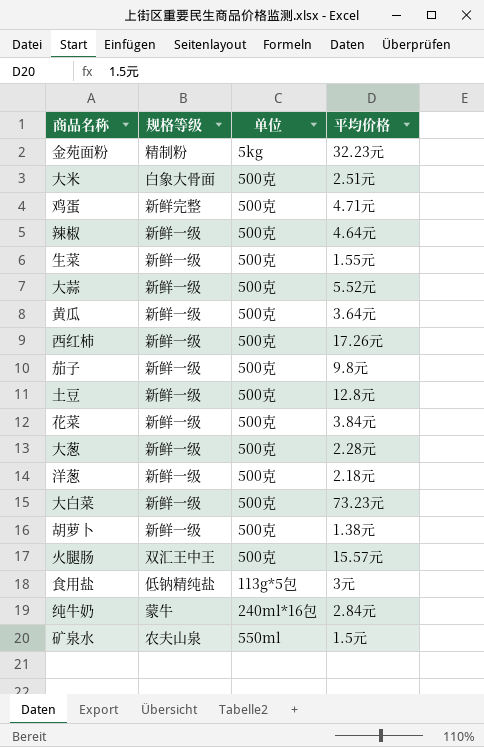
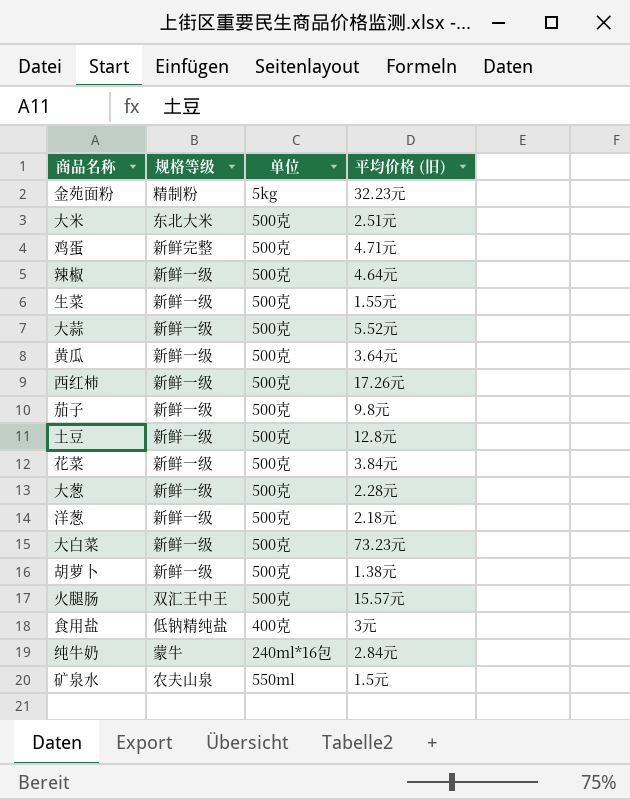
column name: 平均价格 -> 平均价格 (旧)
大米 | 规格等级: 白象大骨面 -> 东北大米
食用盐 | 单位: 113g*5包 -> 400克

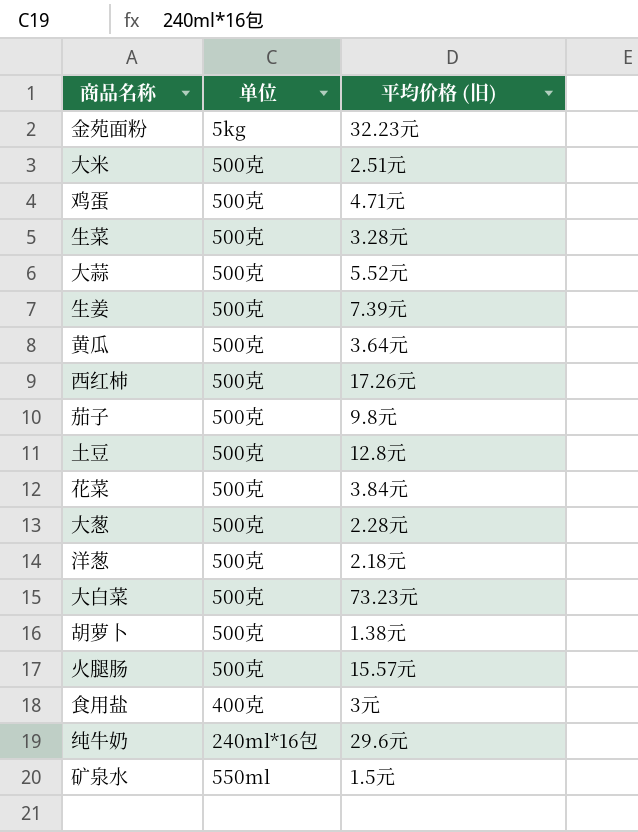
column 规格等级 | position: 2 -> none
row 辣椒: 新鲜一级 | 500克 | 4.64元 -> none
生菜 | 平均价格 (旧): 1.55元 -> 3.28元
row 生姜: none -> 500克 | 7.39元
纯牛奶 | 平均价格 (旧): 2.84元 -> 29.6元

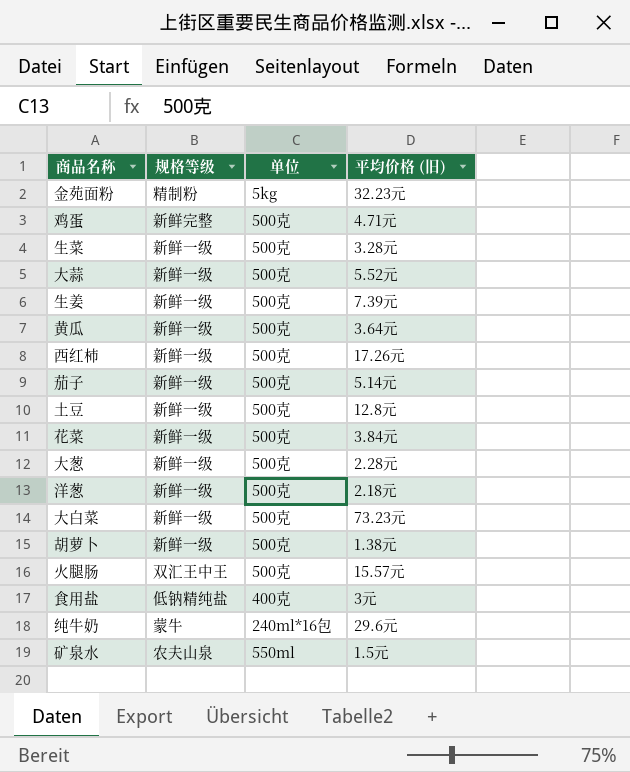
column 规格等级 | position: none -> 2
row 大米: 500克 | 2.51元 -> none
茄子 | 平均价格 (旧): 9.8元 -> 5.14元

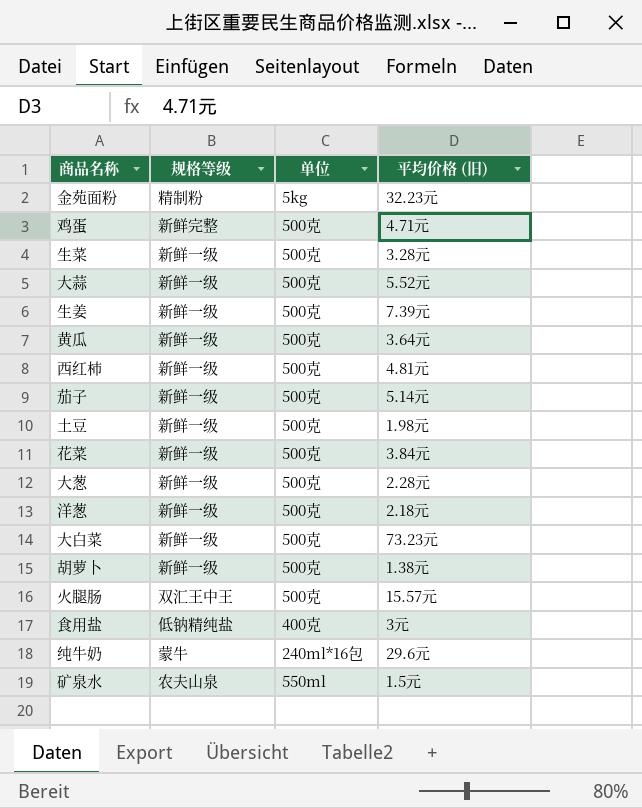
西红柿 | 平均价格 (旧): 17.26元 -> 4.81元
土豆 | 平均价格 (旧): 12.8元 -> 1.98元

